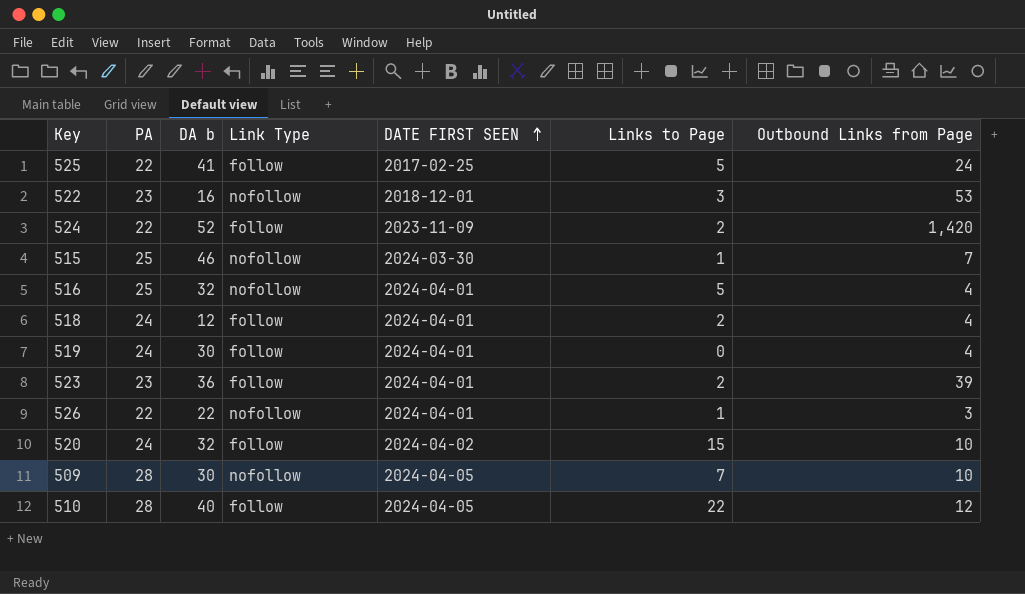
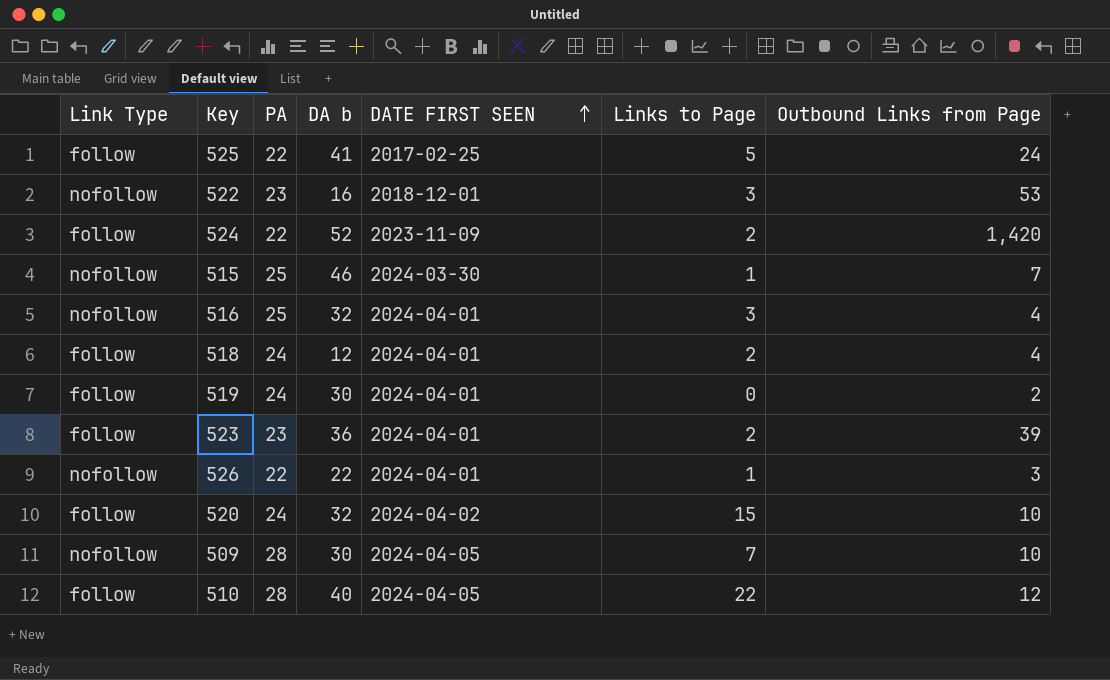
column Link Type | position: 4 -> 1
516 | Links to Page: 5 -> 3
519 | Outbound Links from Page: 4 -> 2

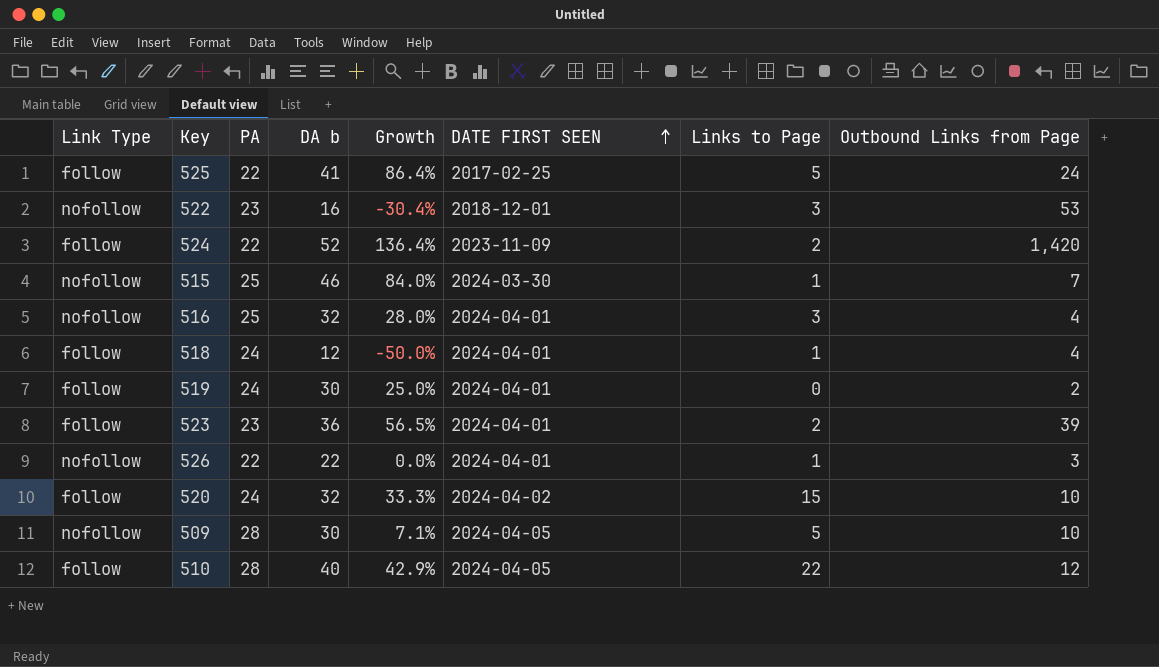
column Growth | formula: none -> ([DA b] - [PA]) / [PA]
518 | Links to Page: 2 -> 1
509 | Links to Page: 7 -> 5

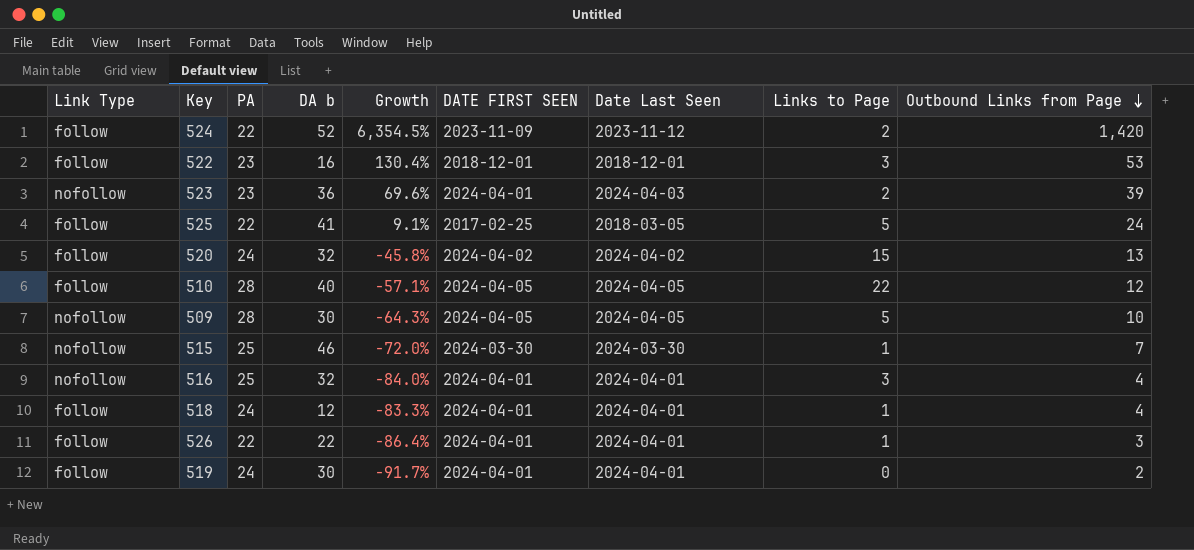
row order: DATE FIRST SEEN ascending -> Outbound Links from Page descending
column Growth | formula: ([DA b] - [PA]) / [PA] -> ([Outbound Links from Page] - [PA]) / [PA]
column Date Last Seen | position: none -> 7
522 | Link Type: nofollow -> follow
523 | Link Type: follow -> nofollow
520 | Outbound Links from Page: 10 -> 13
526 | Link Type: nofollow -> follow

